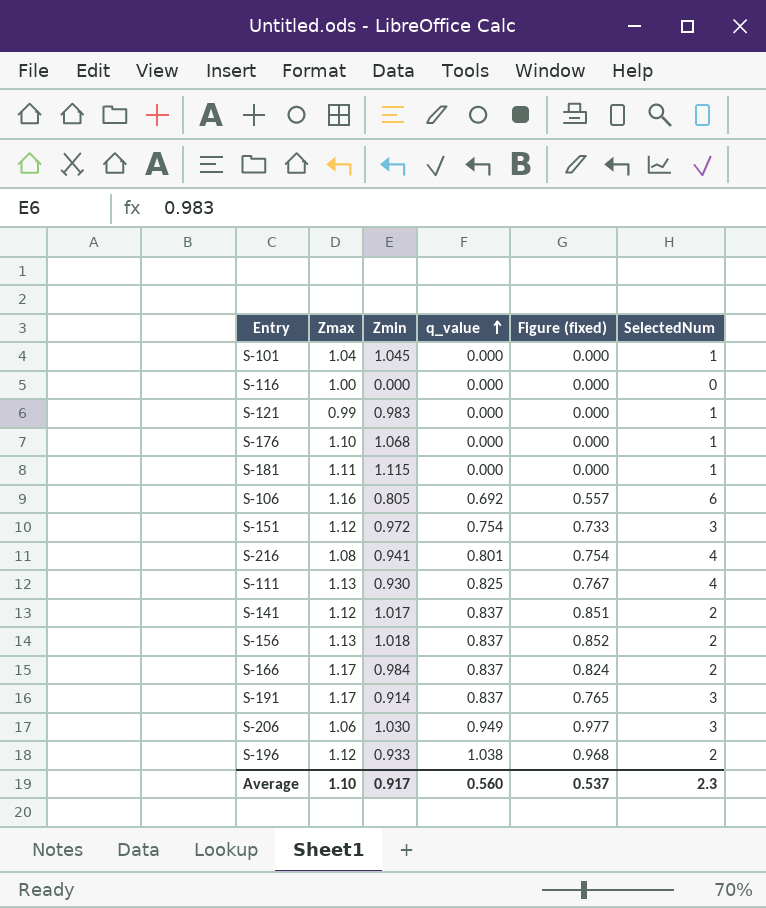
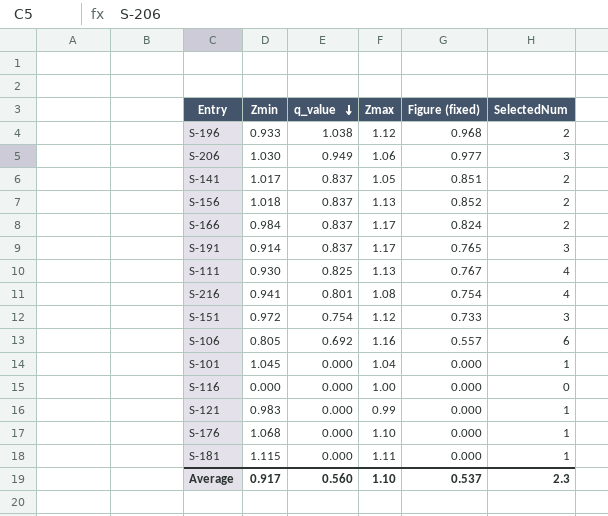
row order: q_value ascending -> q_value descending
column Zmax | position: 2 -> 4
S-141 | Zmax: 1.12 -> 1.05

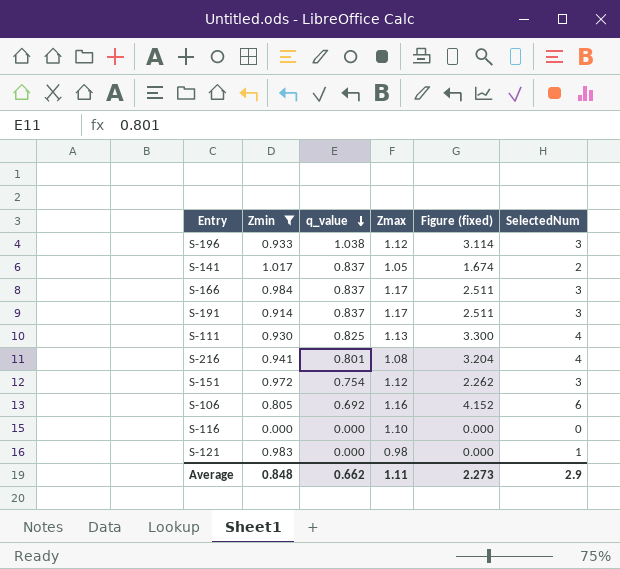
filter: none -> Zmin <= 1.017
column Figure (fixed) | formula: [Zmin] * [q_value] -> [q_value] * [SelectedNum]
S-196 | SelectedNum: 2 -> 3
S-166 | SelectedNum: 2 -> 3
S-116 | Zmax: 1.00 -> 1.10
S-121 | Zmax: 0.99 -> 0.98
Average | Zmin: 0.917 -> 0.848
Average | q_value: 0.560 -> 0.662
Average | Zmax: 1.10 -> 1.11
Average | Figure (fixed): 0.537 -> 2.273
Average | SelectedNum: 2.3 -> 2.9

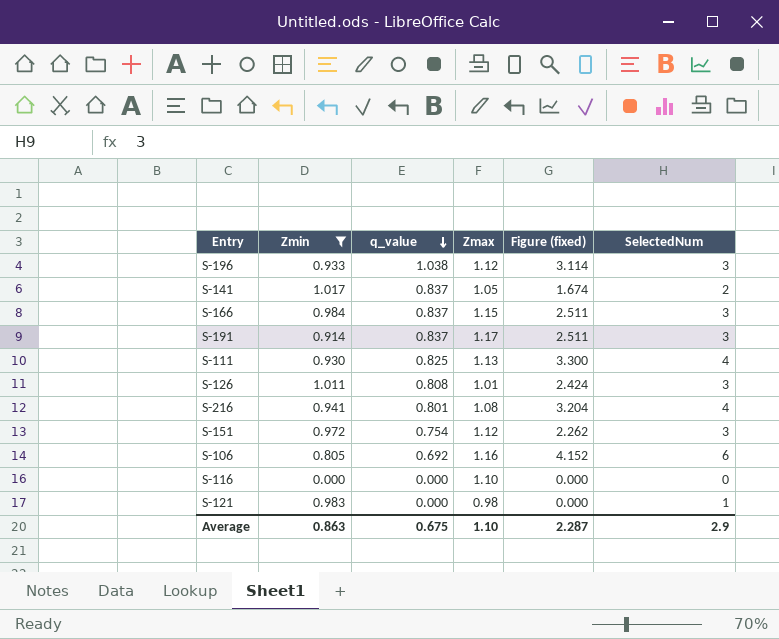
S-166 | Zmax: 1.17 -> 1.15
row S-126: none -> 1.011 | 0.808 | 1.01 | 2.424 | 3
Average | Zmin: 0.848 -> 0.863
Average | q_value: 0.662 -> 0.675
Average | Zmax: 1.11 -> 1.10
Average | Figure (fixed): 2.273 -> 2.287

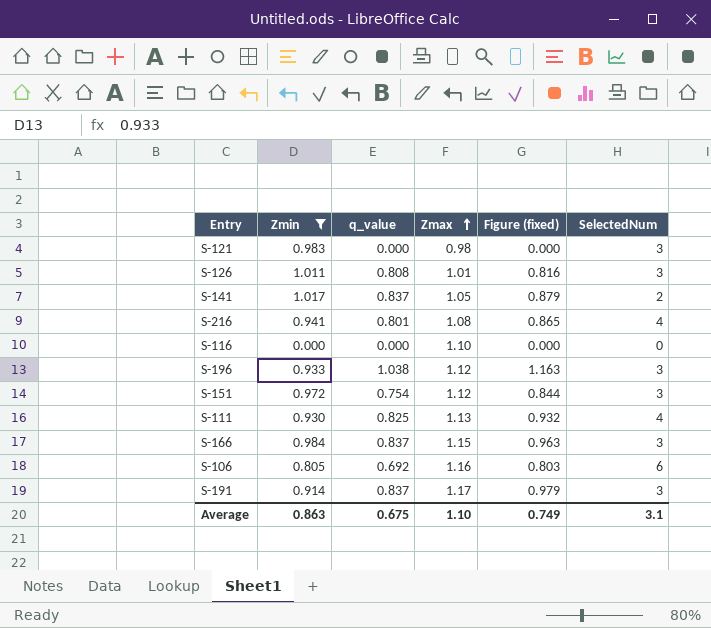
row order: q_value descending -> Zmax ascending
column Figure (fixed) | formula: [q_value] * [SelectedNum] -> [q_value] * [Zmax]
S-121 | SelectedNum: 1 -> 3
Average | Figure (fixed): 2.287 -> 0.749
Average | SelectedNum: 2.9 -> 3.1

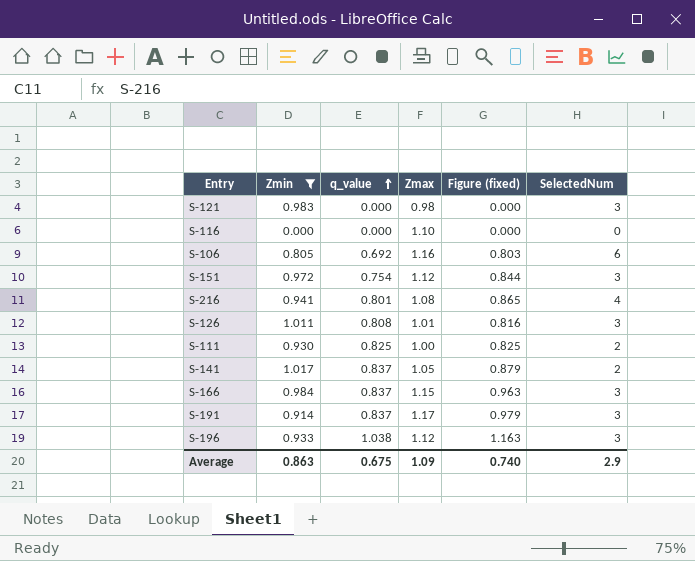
row order: Zmax ascending -> q_value ascending
S-111 | Zmax: 1.13 -> 1.00
S-111 | Figure (fixed): 0.932 -> 0.825
S-111 | SelectedNum: 4 -> 2
Average | Zmax: 1.10 -> 1.09
Average | Figure (fixed): 0.749 -> 0.740
Average | SelectedNum: 3.1 -> 2.9

